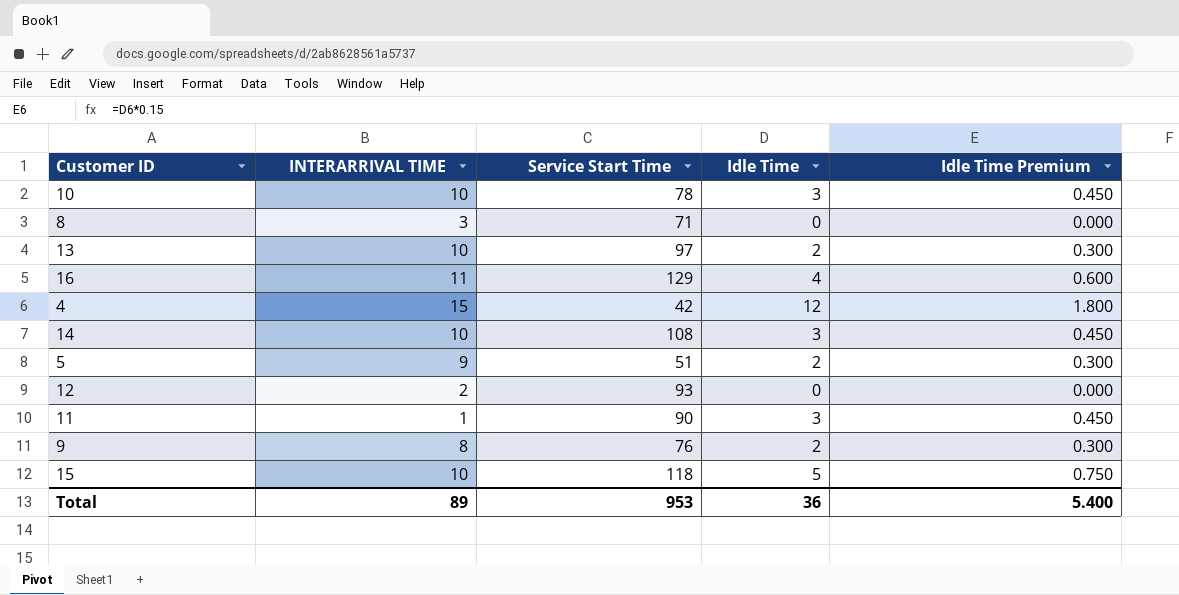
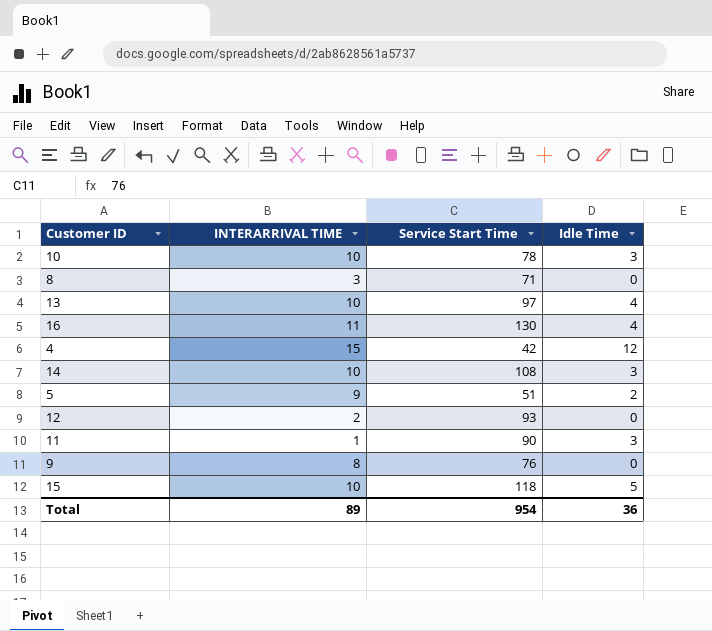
column Idle Time Premium | formula: [Idle Time] * 0.15 -> none
13 | Idle Time: 2 -> 4
16 | Service Start Time: 129 -> 130
9 | Idle Time: 2 -> 0
Total | Service Start Time: 953 -> 954

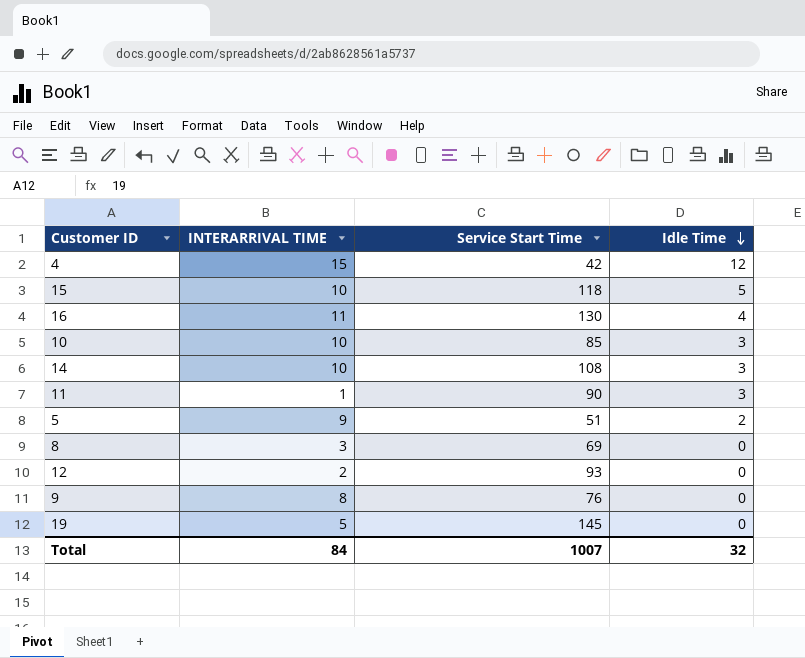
row order: none -> Idle Time descending
row 13: 10 | 97 | 4 -> none
10 | Service Start Time: 78 -> 85
8 | Service Start Time: 71 -> 69
row 19: none -> 5 | 145 | 0
Total | INTERARRIVAL TIME: 89 -> 84
Total | Service Start Time: 954 -> 1007
Total | Idle Time: 36 -> 32

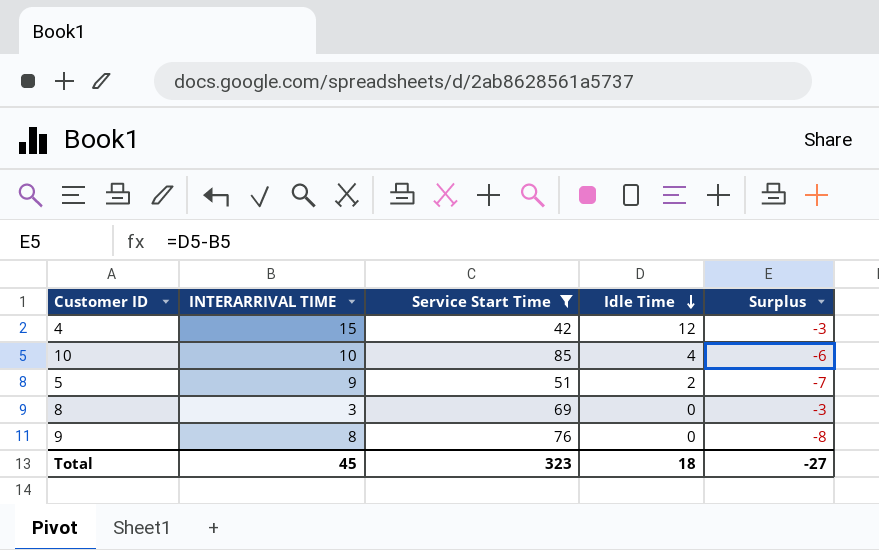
filter: none -> Service Start Time <= 85
column Surplus | formula: none -> [Idle Time] - [INTERARRIVAL TIME]
10 | Idle Time: 3 -> 4
Total | INTERARRIVAL TIME: 84 -> 45
Total | Service Start Time: 1007 -> 323
Total | Idle Time: 32 -> 18

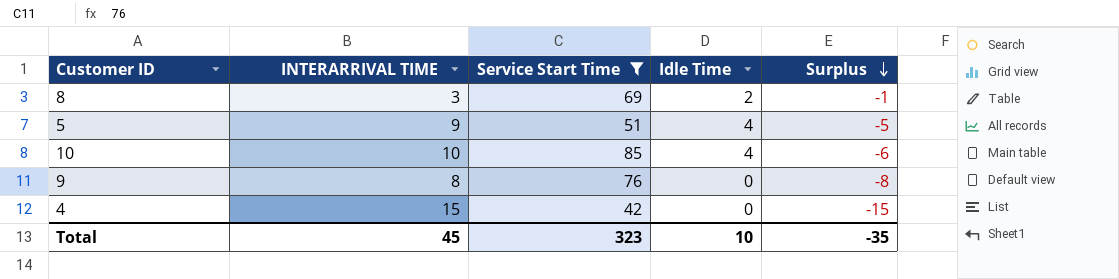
row order: Idle Time descending -> Surplus descending
8 | Idle Time: 0 -> 2
8 | Surplus: -3 -> -1
5 | Idle Time: 2 -> 4
5 | Surplus: -7 -> -5
4 | Idle Time: 12 -> 0
4 | Surplus: -3 -> -15
Total | Idle Time: 18 -> 10
Total | Surplus: -27 -> -35

